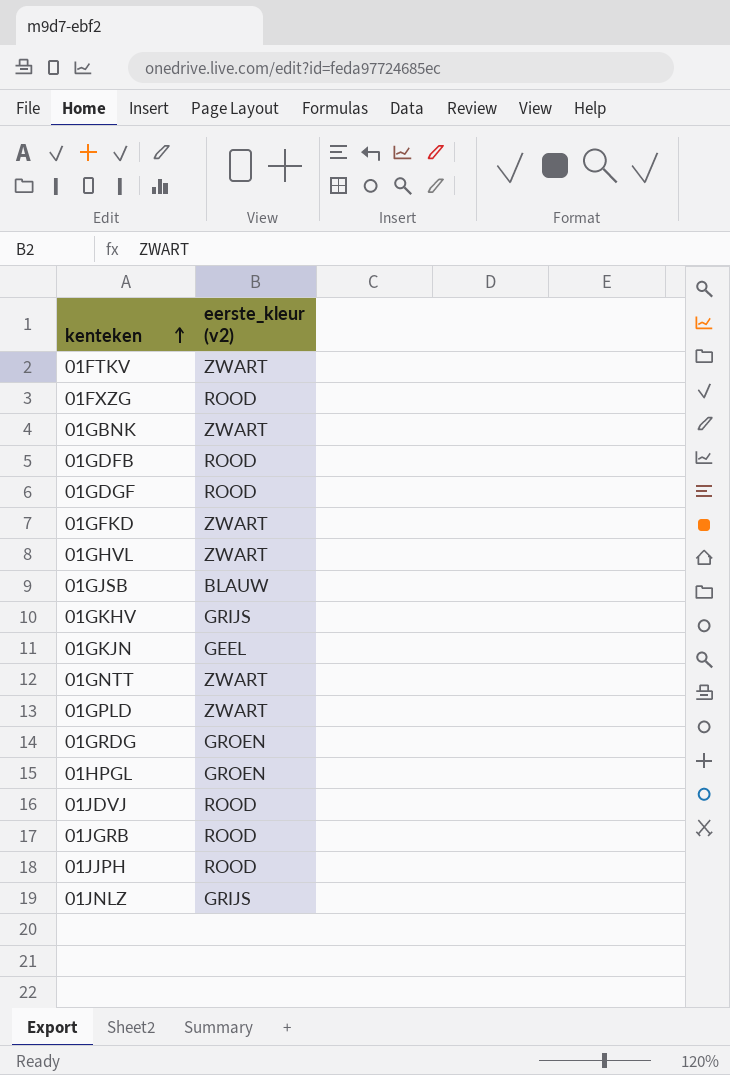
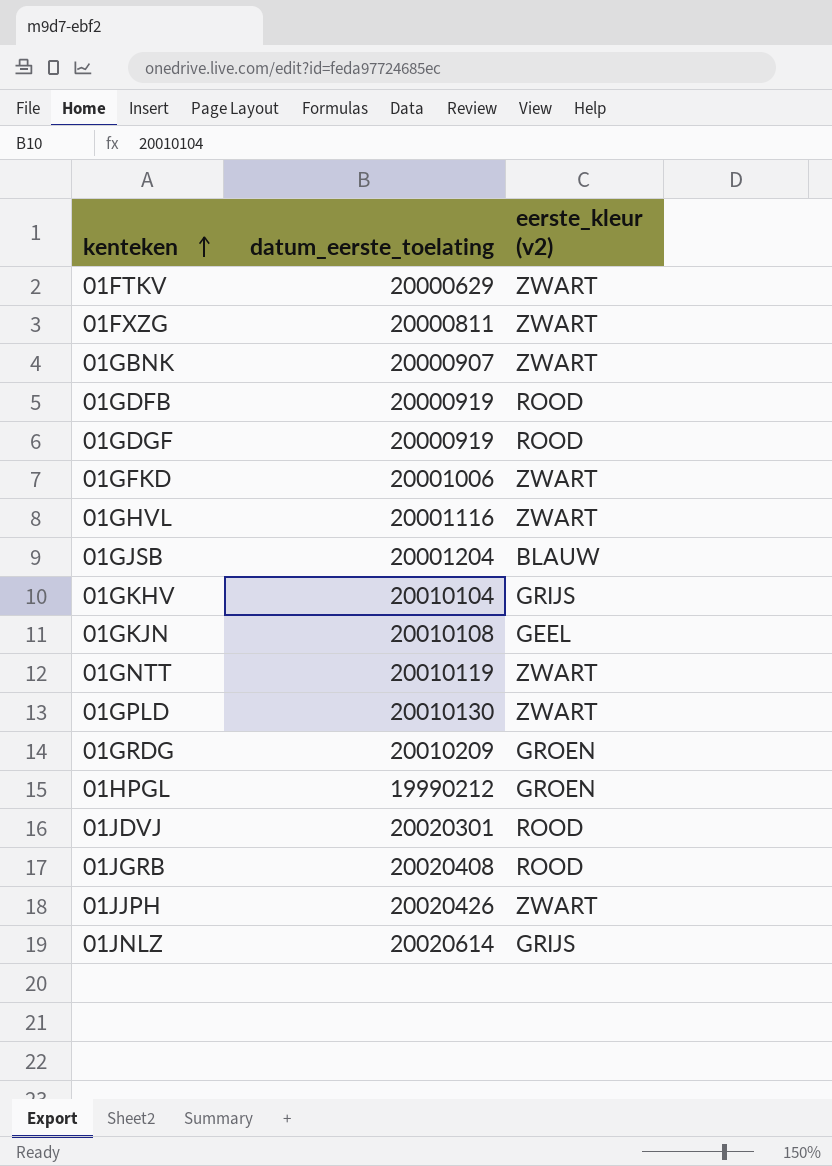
column datum_eerste_toelating | position: none -> 2
01FXZG | eerste_kleur (v2): ROOD -> ZWART
01JJPH | eerste_kleur (v2): ROOD -> ZWART

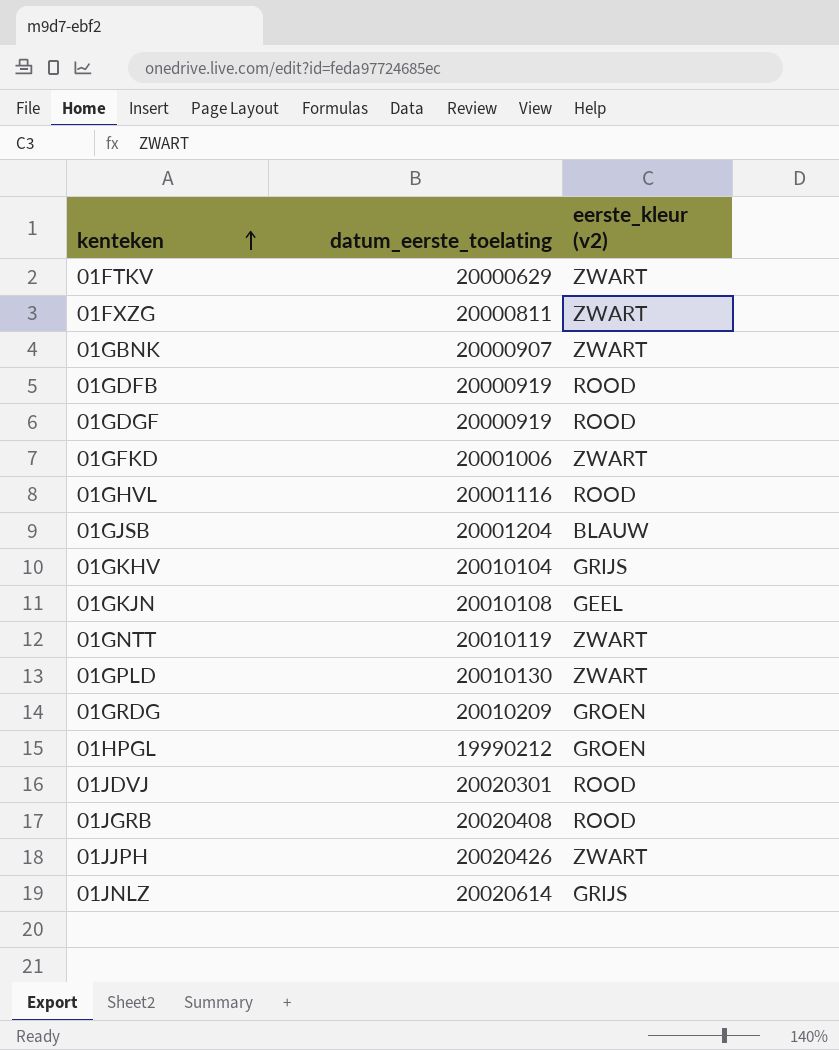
01GHVL | eerste_kleur (v2): ZWART -> ROOD

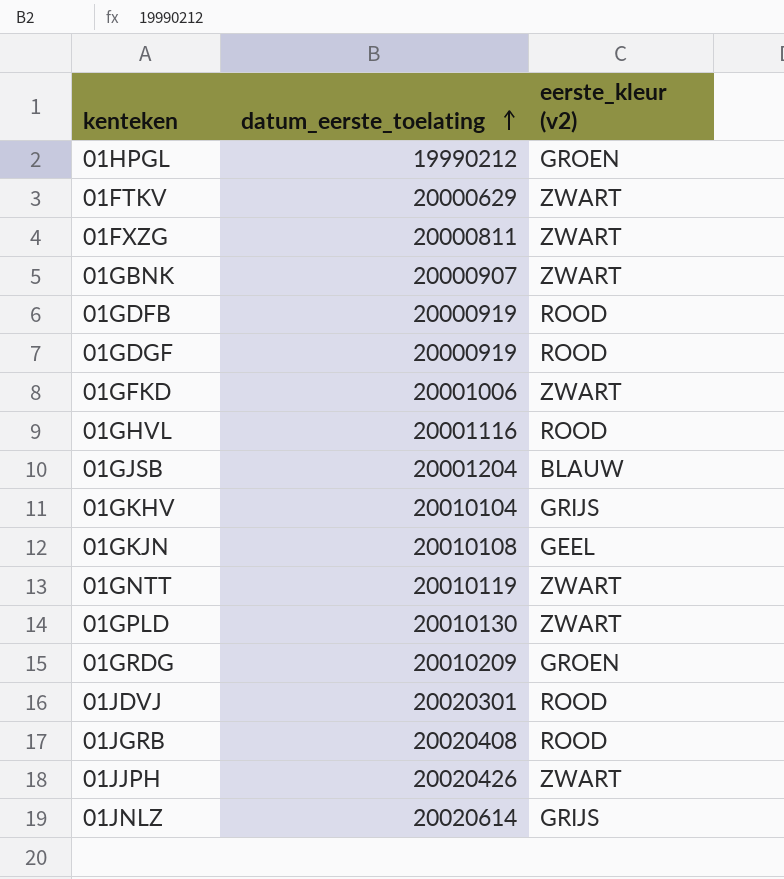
row order: kenteken ascending -> datum_eerste_toelating ascending

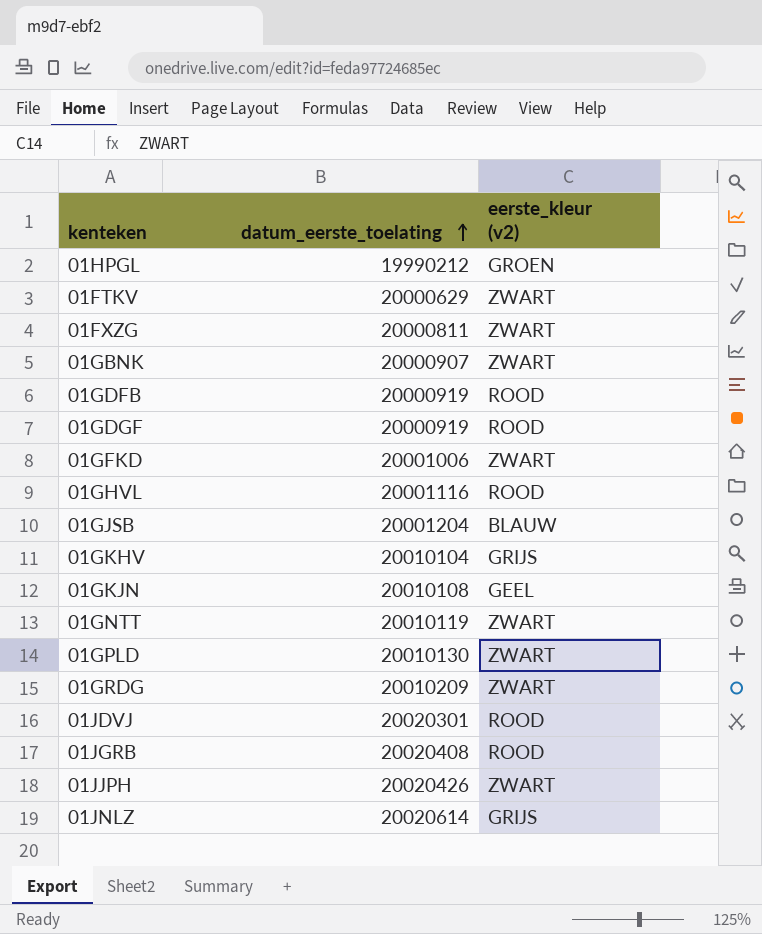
01GRDG | eerste_kleur (v2): GROEN -> ZWART

